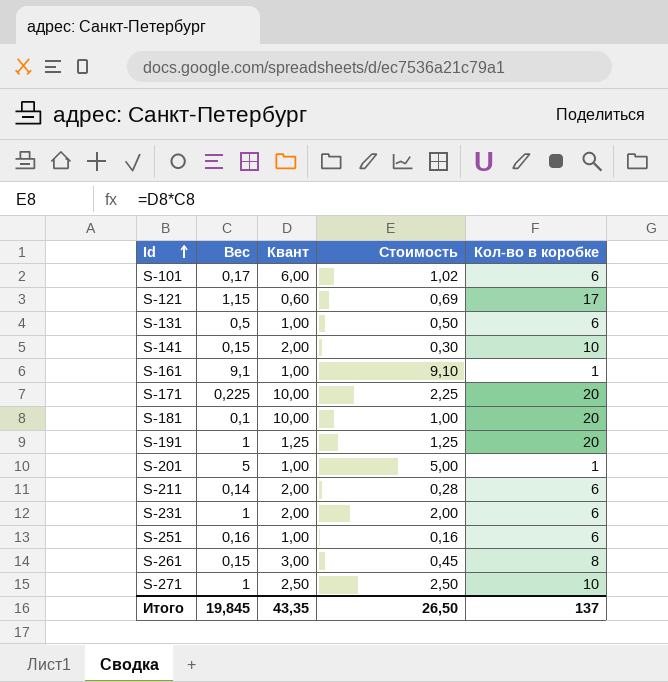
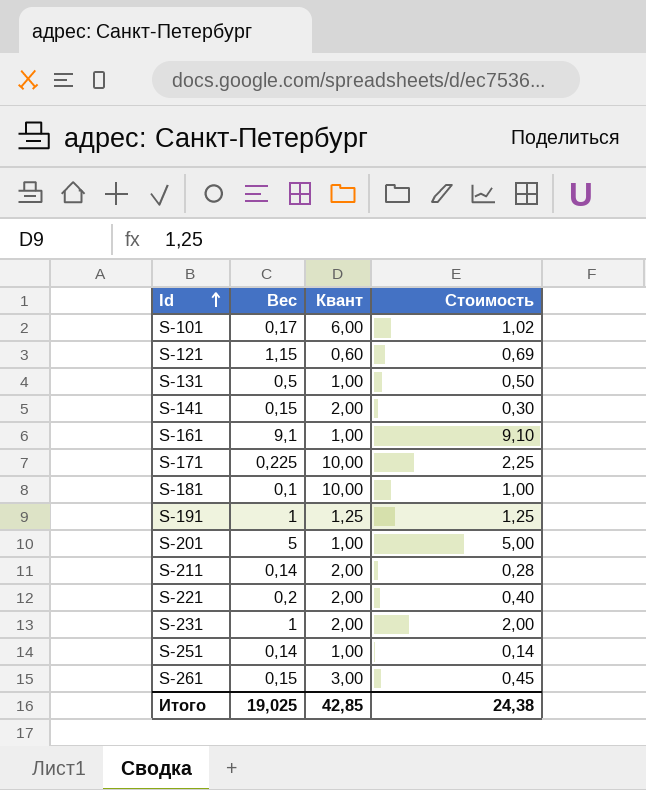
column Кол-во в коробке | position: 5 -> none
row S-271: 1 | 2,50 | 2,50 | 10 -> none
row S-221: none -> 0,2 | 2,00 | 0,40
S-251 | Вес: 0,16 -> 0,14
S-251 | Стоимость: 0,16 -> 0,14
Итого | Вес: 19,845 -> 19,025
Итого | Квант: 43,35 -> 42,85
Итого | Стоимость: 26,50 -> 24,38

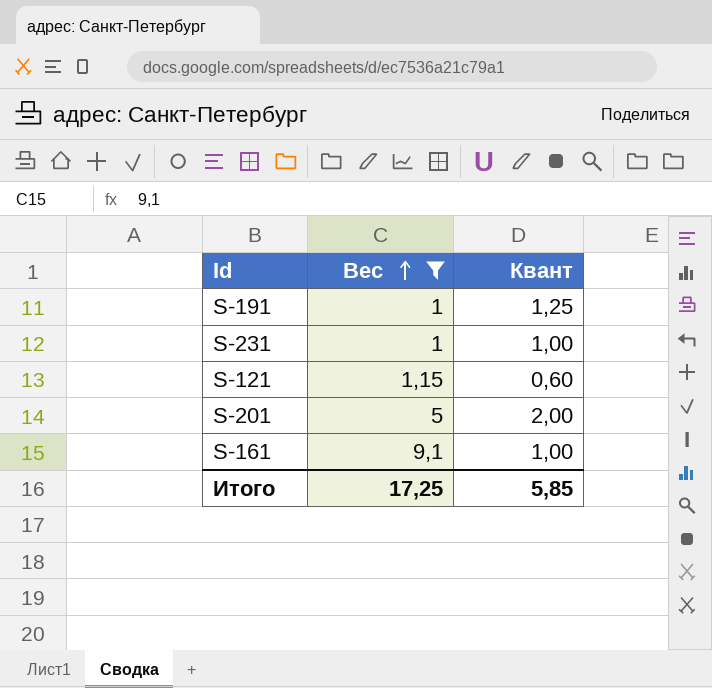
filter: none -> Вес >= 1
row order: Id ascending -> Вес ascending
column Стоимость | formula: [Вес] * [Квант] -> none
S-231 | Квант: 2,00 -> 1,00
S-201 | Квант: 1,00 -> 2,00
Итого | Вес: 19,025 -> 17,25
Итого | Квант: 42,85 -> 5,85

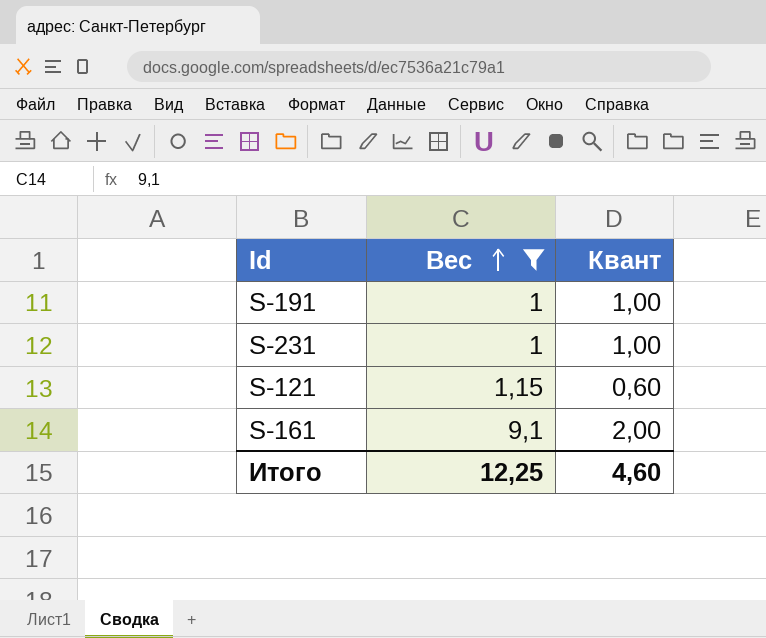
row S-201: 5 | 2,00 -> none
S-191 | Квант: 1,25 -> 1,00
S-161 | Квант: 1,00 -> 2,00
Итого | Вес: 17,25 -> 12,25
Итого | Квант: 5,85 -> 4,60

